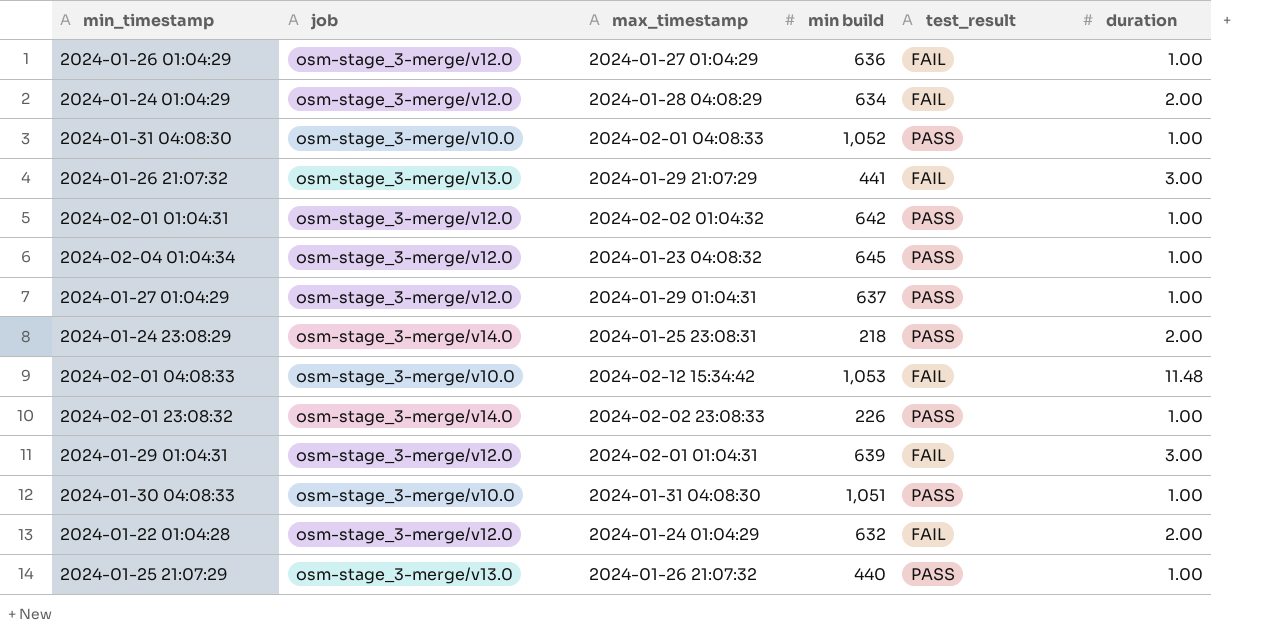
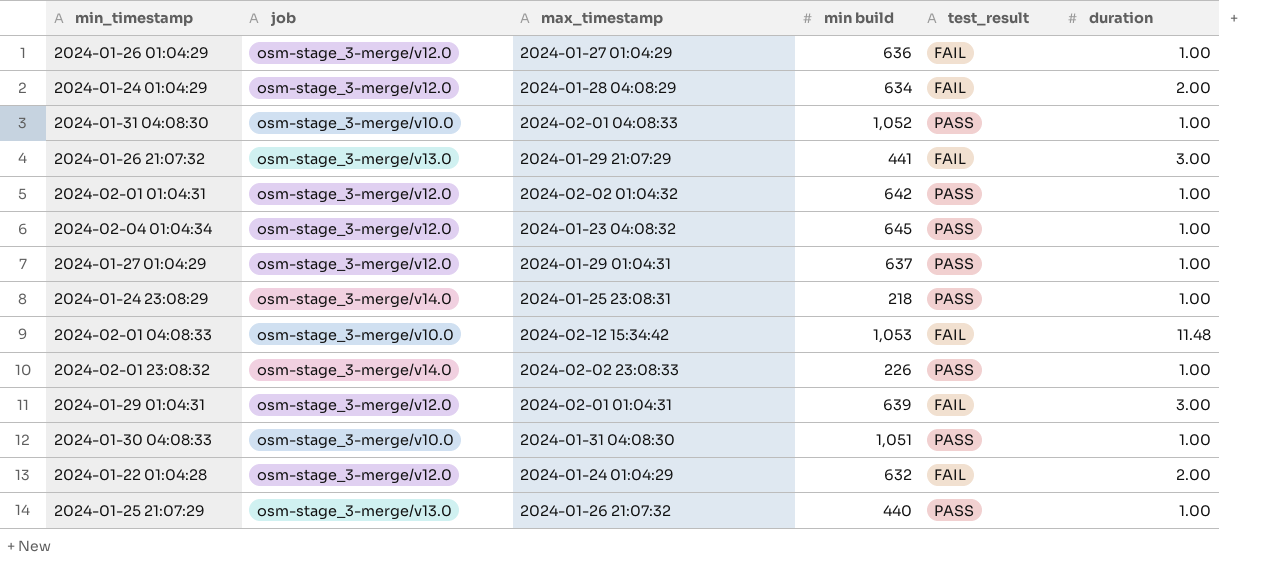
2024-01-24 23:08:29 | duration: 2.00 -> 1.00

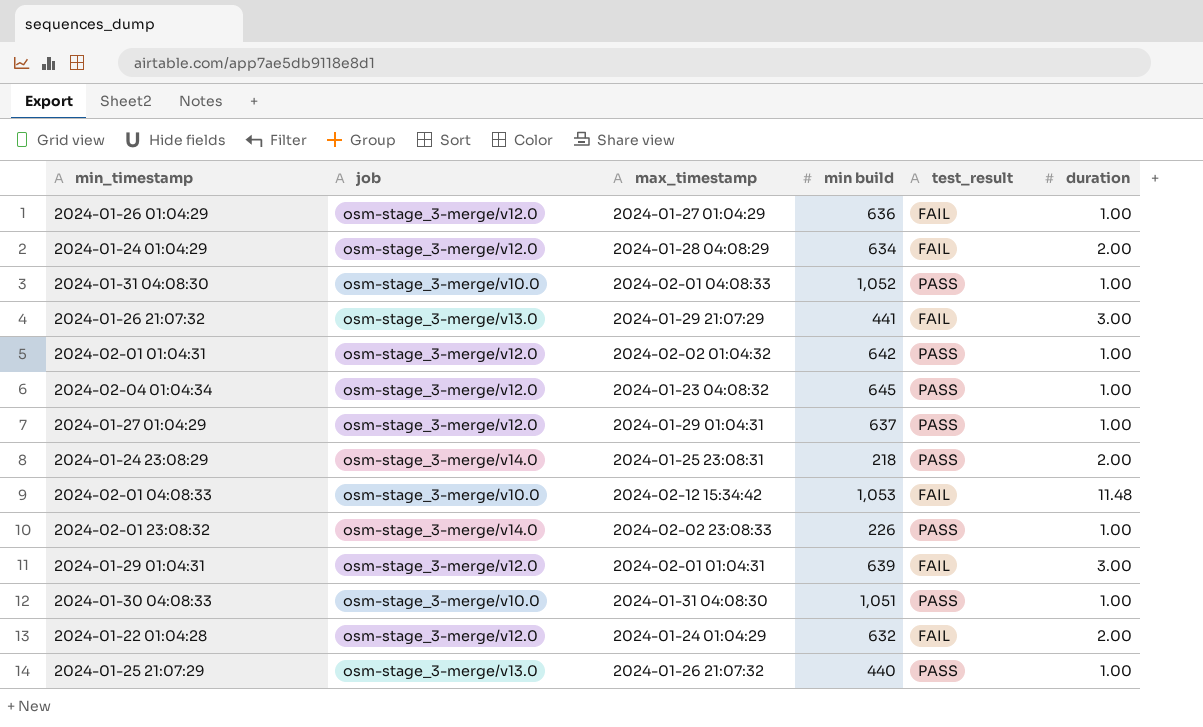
2024-01-24 23:08:29 | duration: 1.00 -> 2.00

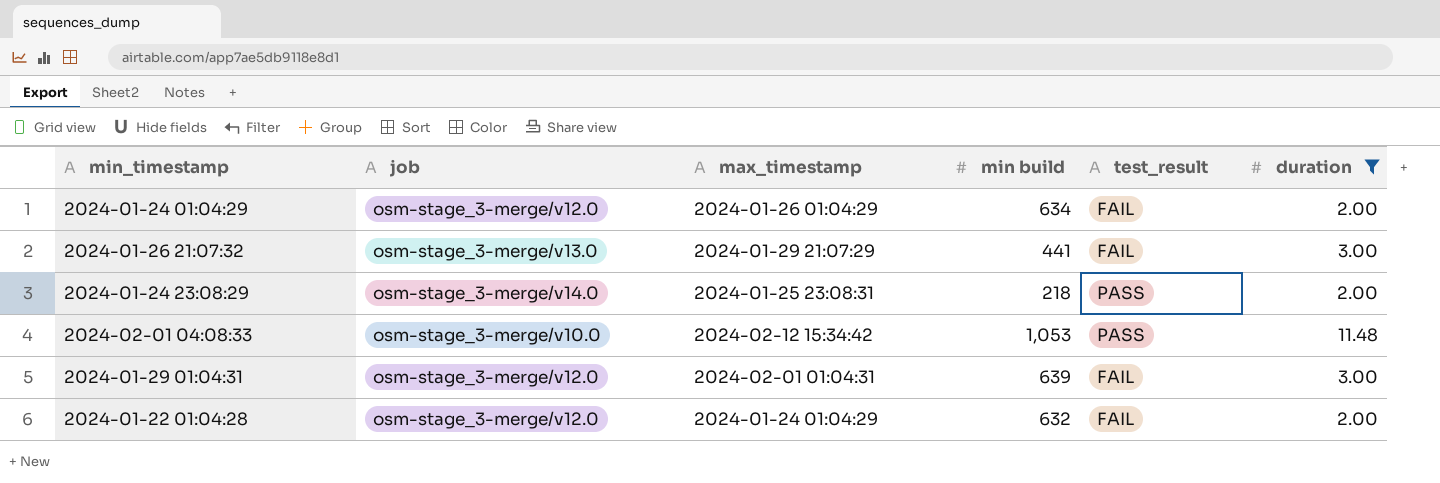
filter: none -> duration != 1.00
2024-01-24 01:04:29 | max_timestamp: 2024-01-28 04:08:29 -> 2024-01-26 01:04:29
2024-02-01 04:08:33 | test_result: FAIL -> PASS

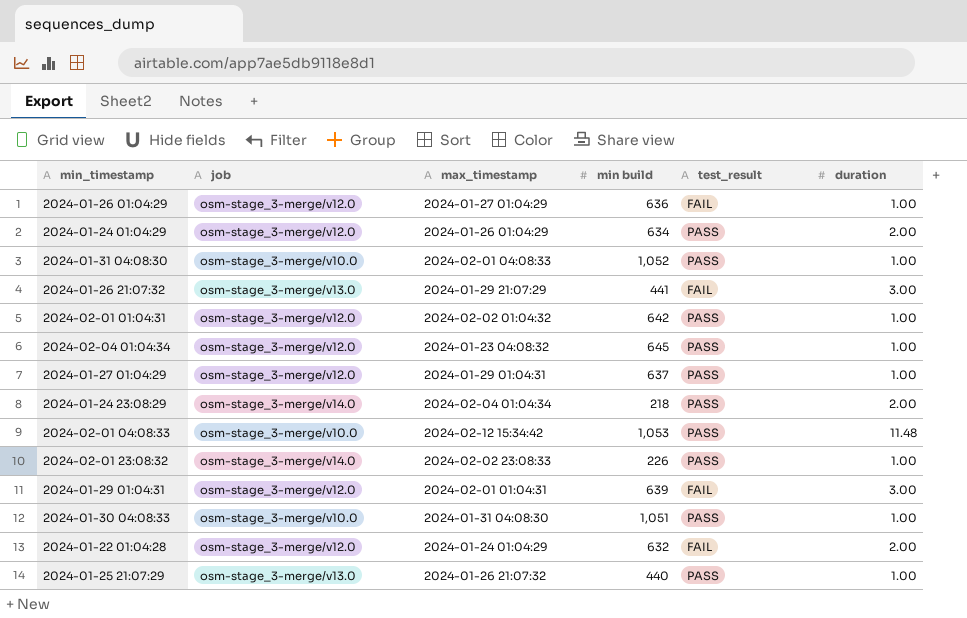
filter: duration != 1.00 -> none
2024-01-24 01:04:29 | test_result: FAIL -> PASS
2024-01-24 23:08:29 | max_timestamp: 2024-01-25 23:08:31 -> 2024-02-04 01:04:34

